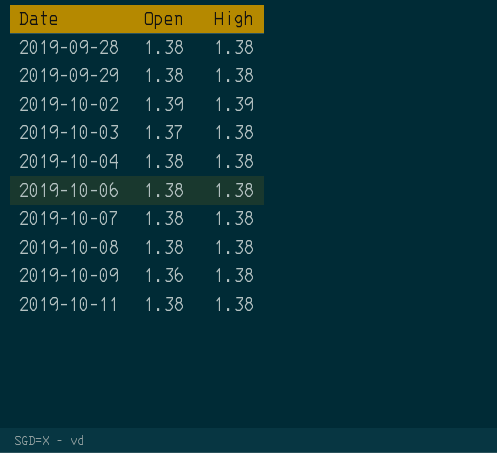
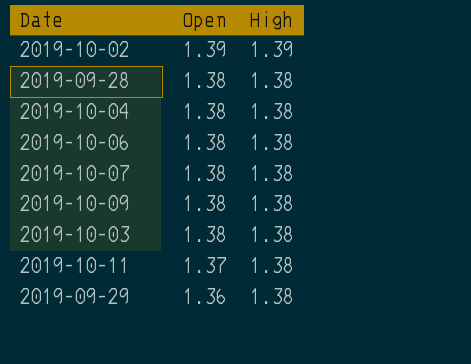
row order: Date ascending -> Open descending
row 2019-10-08: 1.38 | 1.38 -> none
2019-10-09 | Open: 1.36 -> 1.38
2019-10-03 | Open: 1.37 -> 1.38
2019-10-11 | Open: 1.38 -> 1.37
2019-09-29 | Open: 1.38 -> 1.36

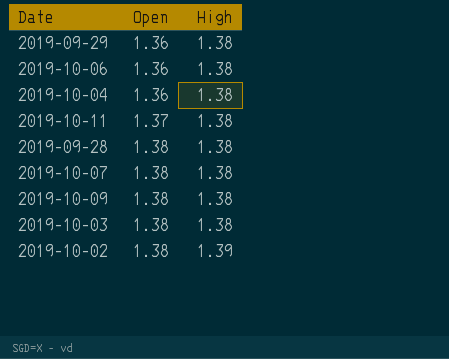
row order: Open descending -> Open ascending
2019-10-06 | Open: 1.38 -> 1.36
2019-10-04 | Open: 1.38 -> 1.36
2019-10-02 | Open: 1.39 -> 1.38

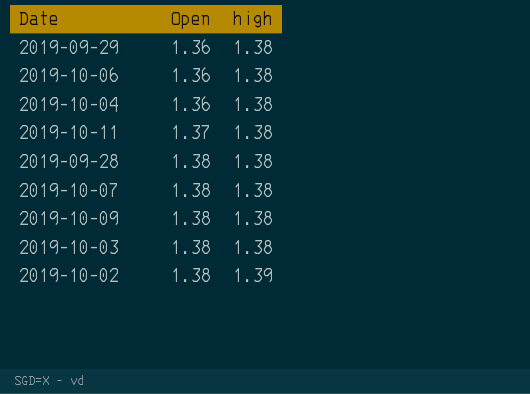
column name: High -> high

